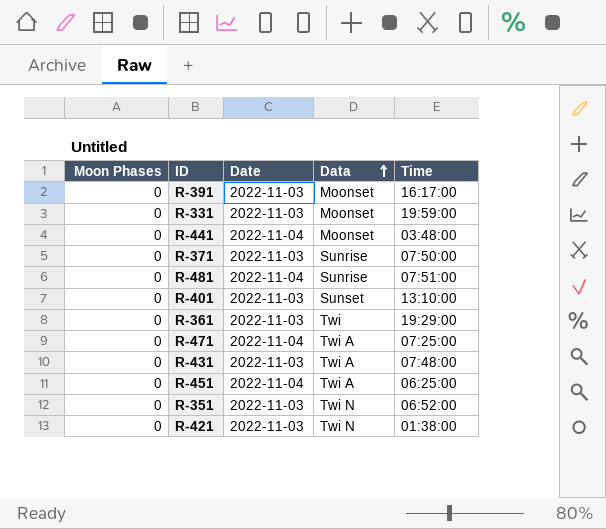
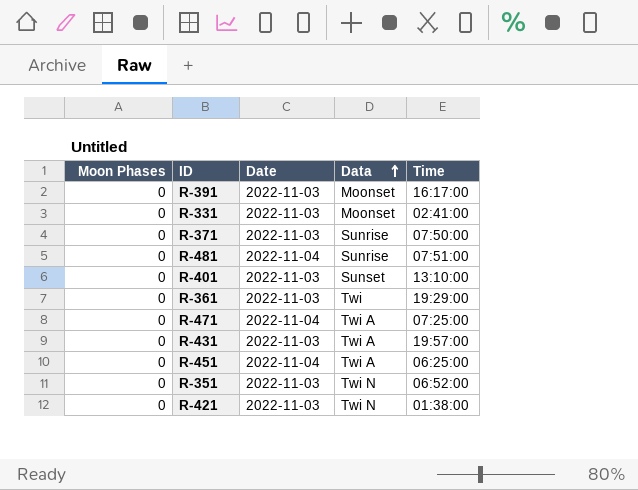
row R-441: 0 | 2022-11-04 | Moonset | 03:48:00 -> none
R-331 | Time: 19:59:00 -> 02:41:00
R-431 | Time: 07:48:00 -> 19:57:00

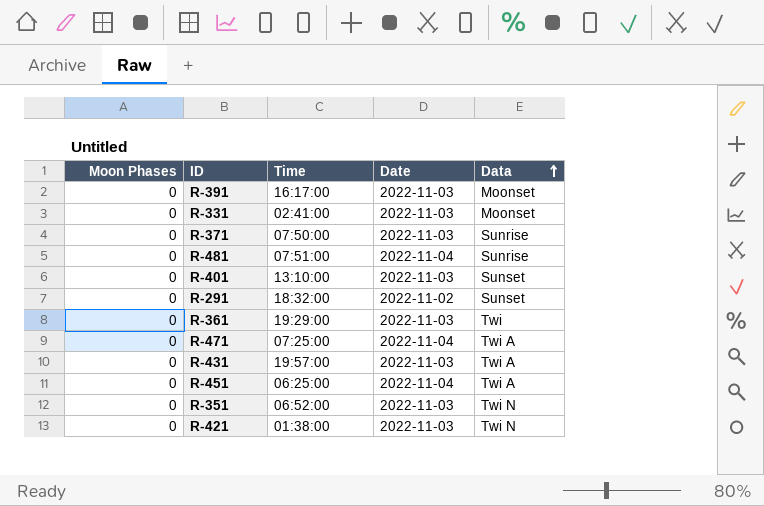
column Time | position: 5 -> 3
row R-291: none -> 0 | 18:32:00 | 2022-11-02 | Sunset

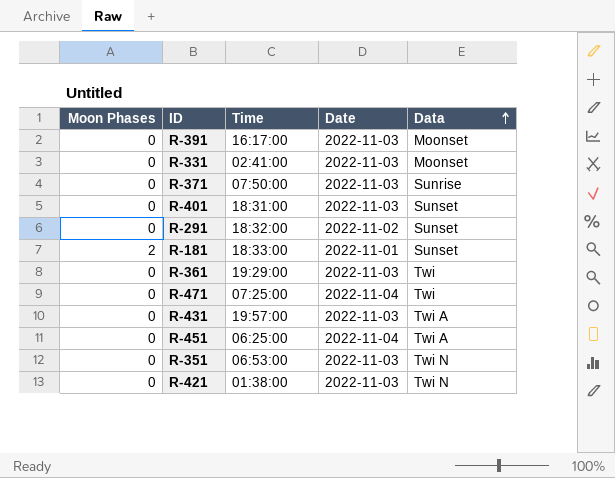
row R-481: 0 | 07:51:00 | 2022-11-04 | Sunrise -> none
R-401 | Time: 13:10:00 -> 18:31:00
row R-181: none -> 2 | 18:33:00 | 2022-11-01 | Sunset
R-471 | Data: Twi A -> Twi
R-351 | Time: 06:52:00 -> 06:53:00

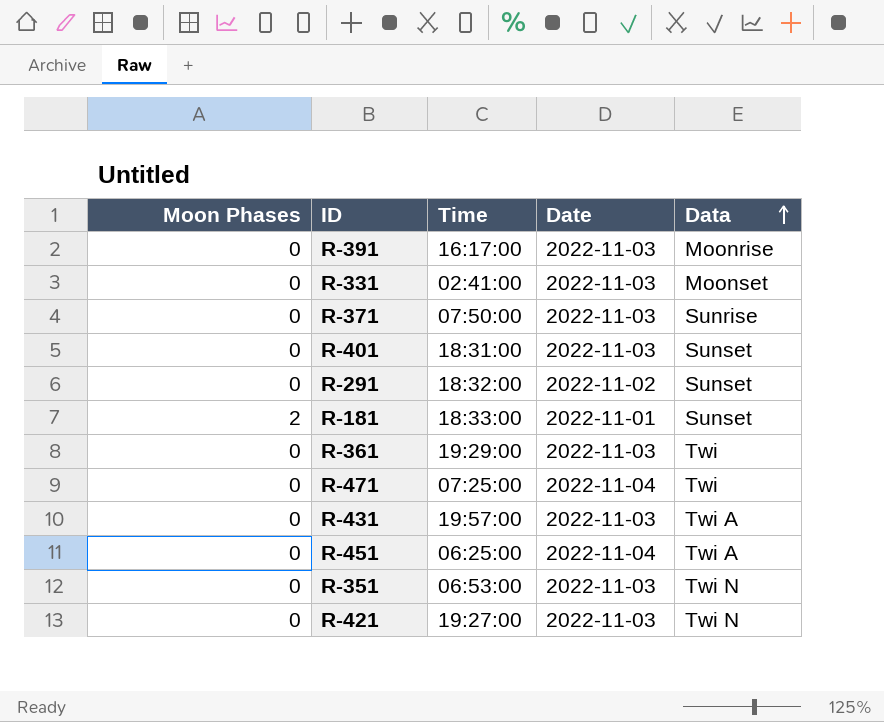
R-391 | Data: Moonset -> Moonrise
R-421 | Time: 01:38:00 -> 19:27:00

